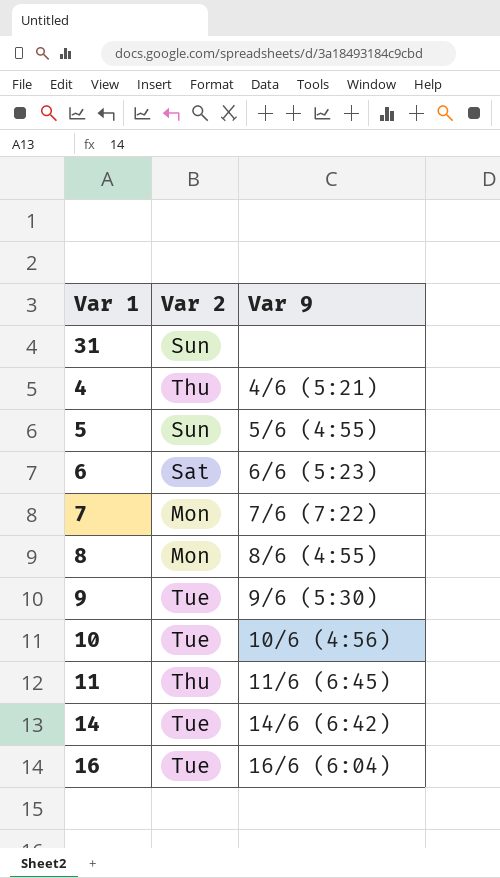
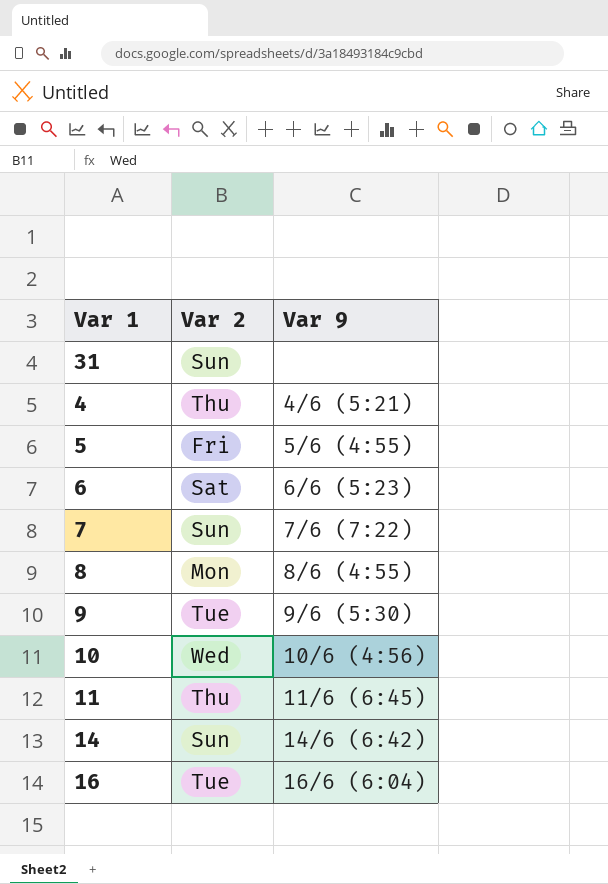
5 | Var 2: Sun -> Fri
7 | Var 2: Mon -> Sun
10 | Var 2: Tue -> Wed
14 | Var 2: Tue -> Sun

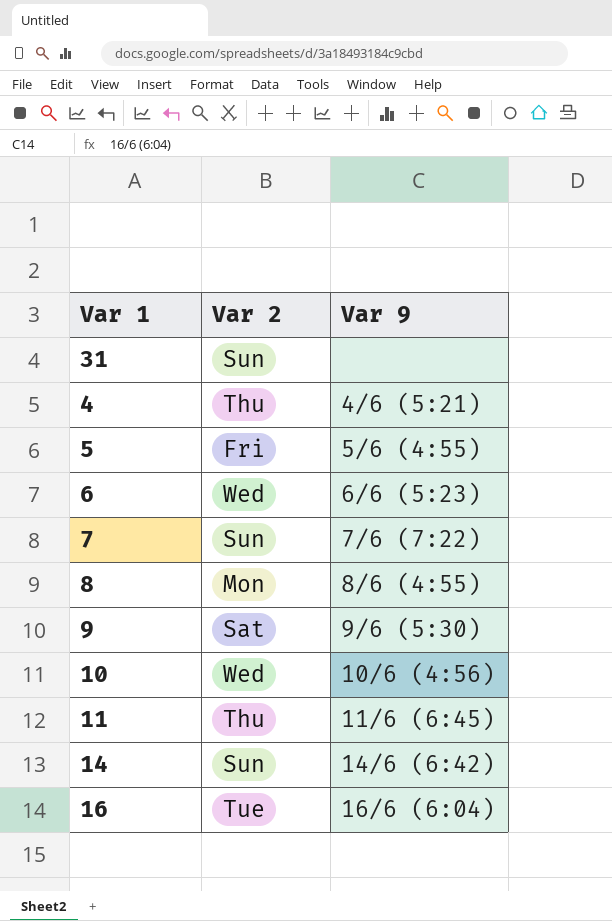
6 | Var 2: Sat -> Wed
9 | Var 2: Tue -> Sat

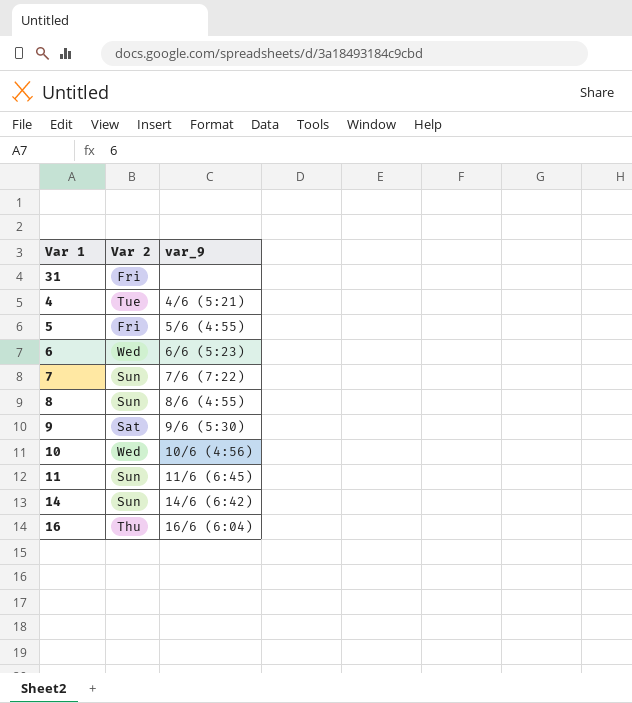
column name: Var 9 -> var_9
31 | Var 2: Sun -> Fri
4 | Var 2: Thu -> Tue
8 | Var 2: Mon -> Sun
11 | Var 2: Thu -> Sun
16 | Var 2: Tue -> Thu

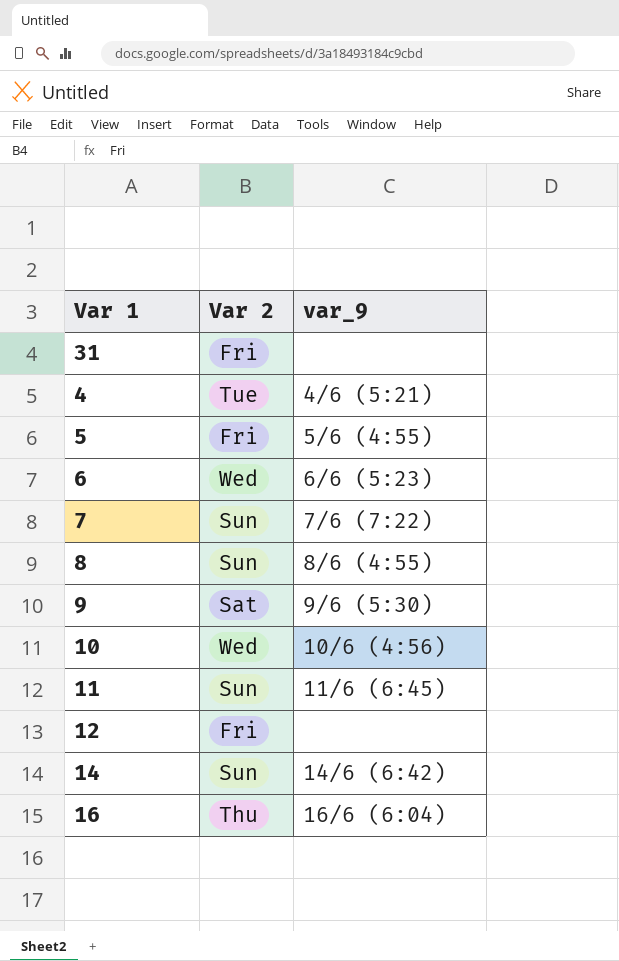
row 12: none -> Fri | none

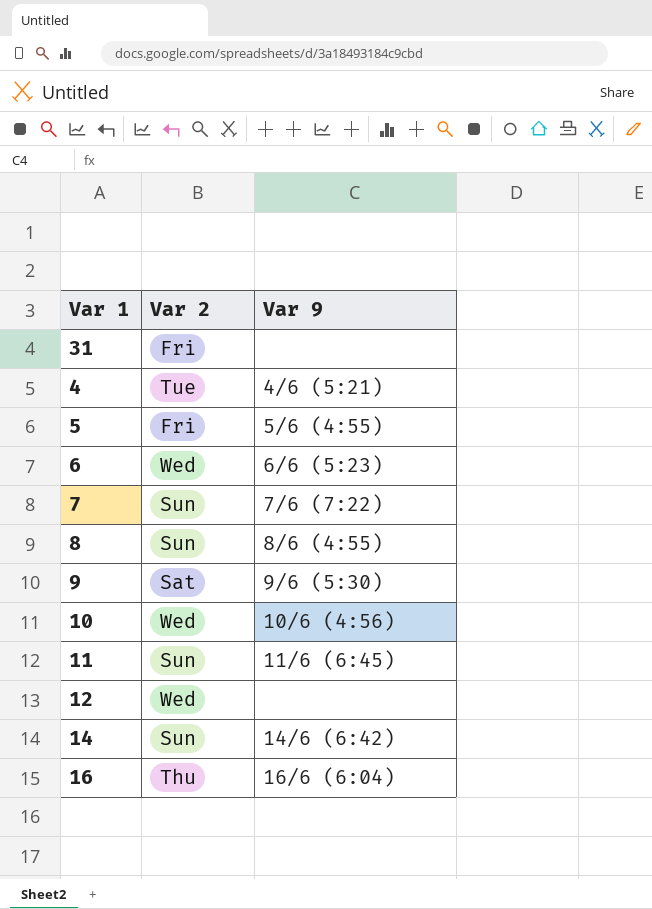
column name: var_9 -> Var 9
12 | Var 2: Fri -> Wed

